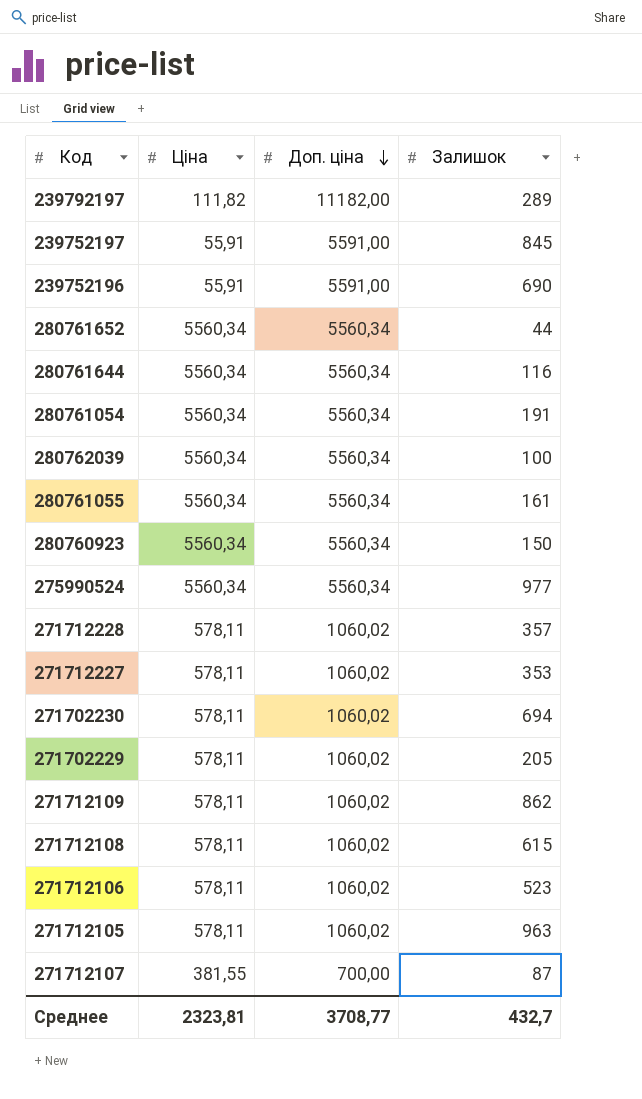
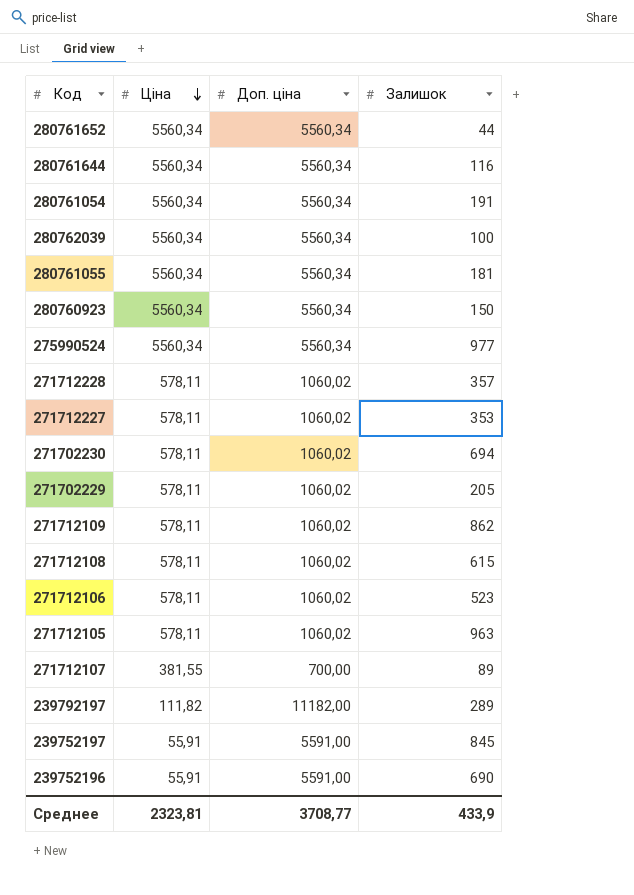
row order: Доп. ціна descending -> Ціна descending
280761055 | Залишок: 161 -> 181
271712107 | Залишок: 87 -> 89
Среднее | Залишок: 432,7 -> 433,9

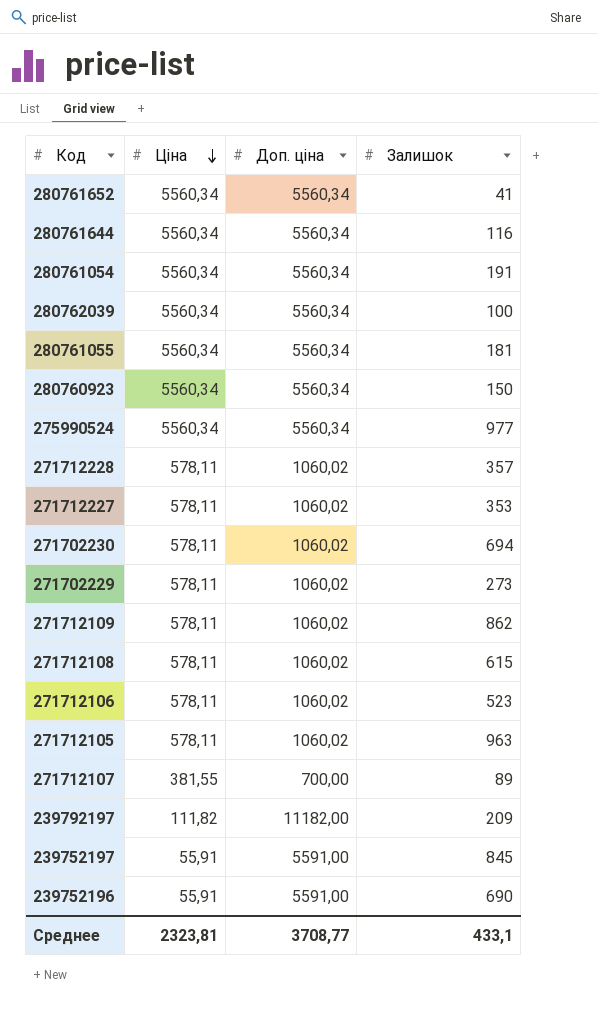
280761652 | Залишок: 44 -> 41
271702229 | Залишок: 205 -> 273
239792197 | Залишок: 289 -> 209
Среднее | Залишок: 433,9 -> 433,1

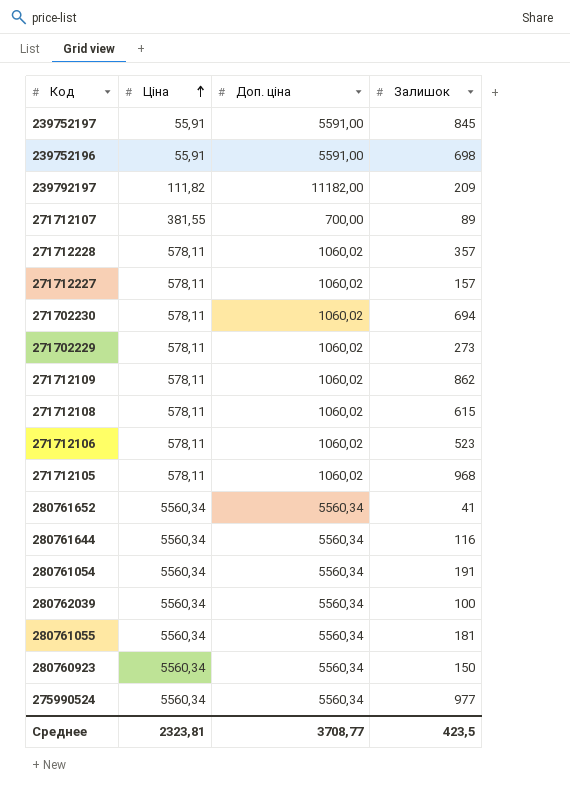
row order: Ціна descending -> Ціна ascending
239752196 | Залишок: 690 -> 698
271712227 | Залишок: 353 -> 157
271712105 | Залишок: 963 -> 968
Среднее | Залишок: 433,1 -> 423,5

